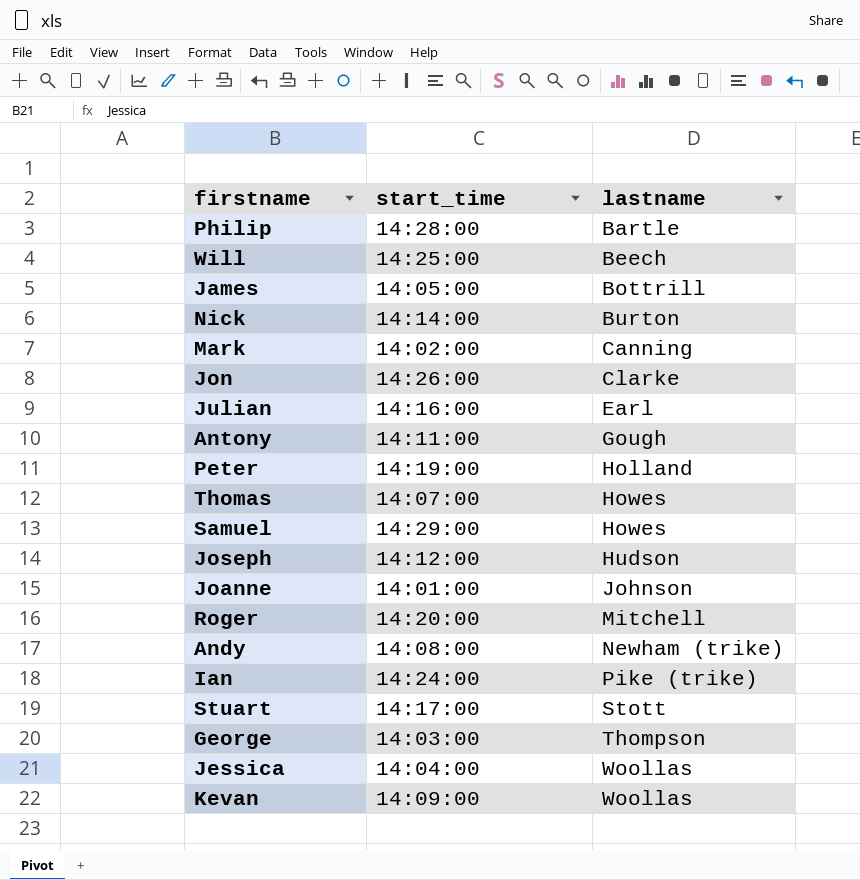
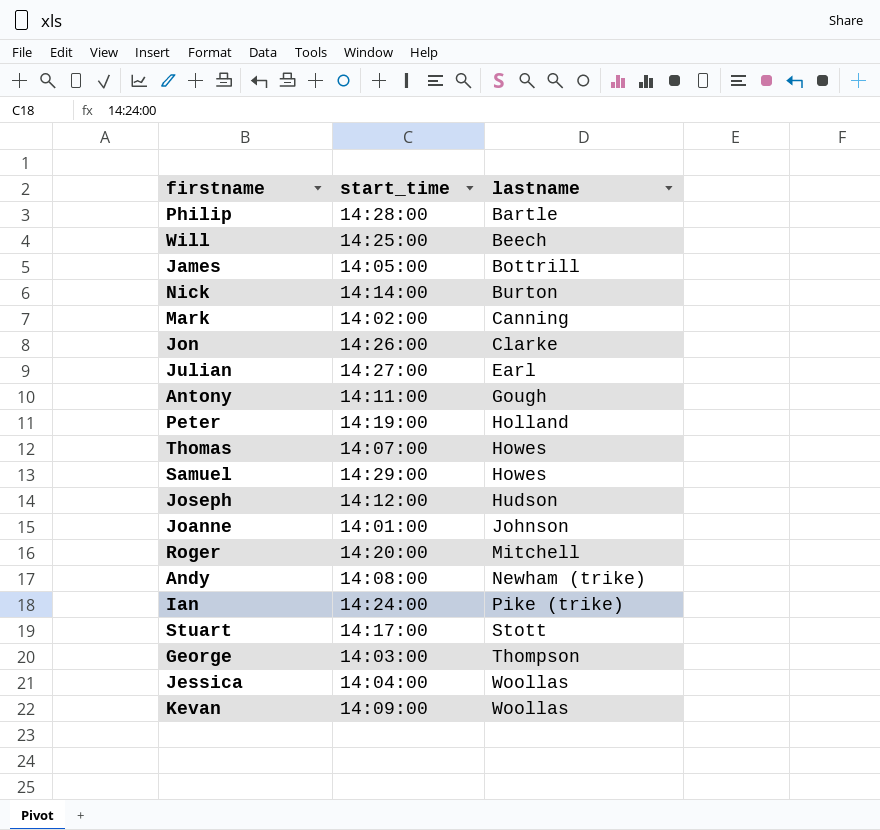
Julian | start_time: 14:16:00 -> 14:27:00

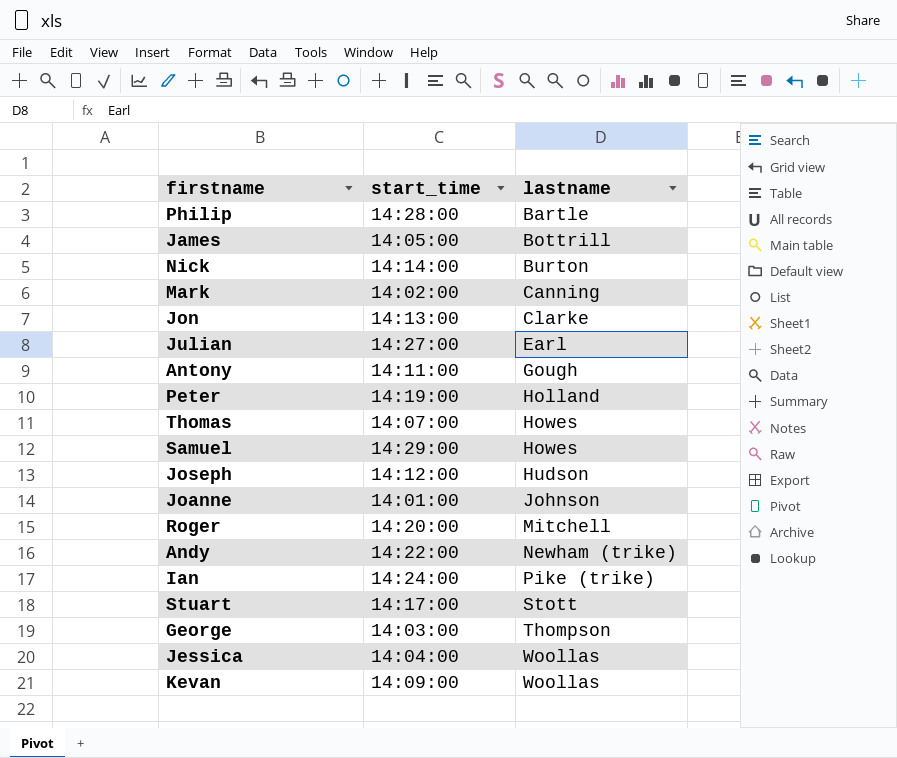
row Will: 14:25:00 | Beech -> none
Jon | start_time: 14:26:00 -> 14:13:00
Andy | start_time: 14:08:00 -> 14:22:00

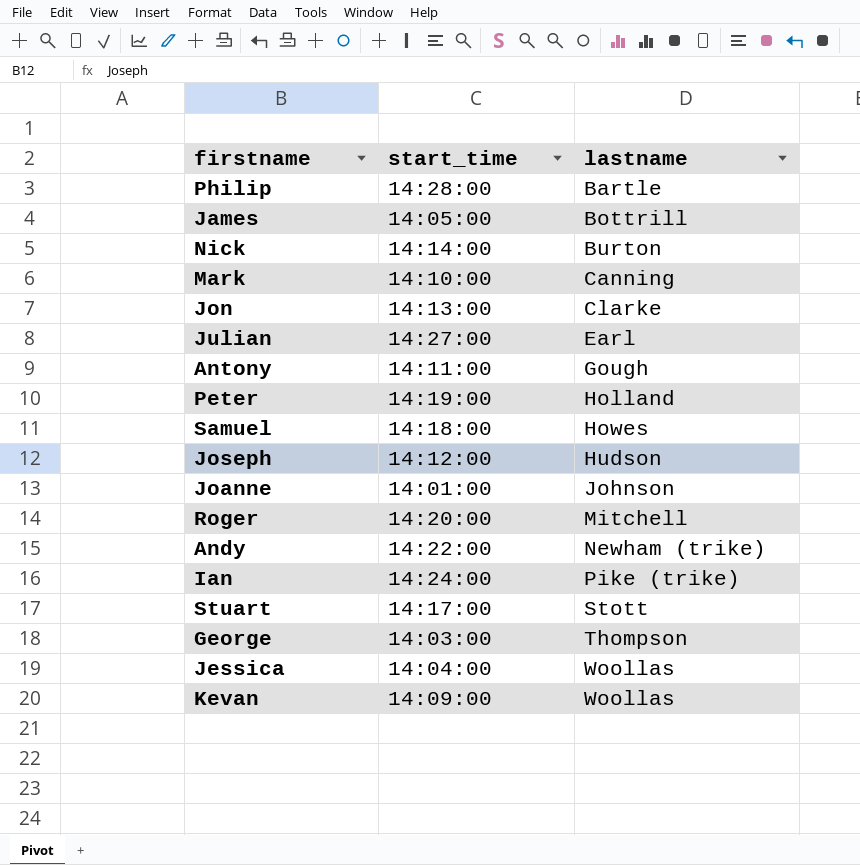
row Thomas: 14:07:00 | Howes -> none
Mark | start_time: 14:02:00 -> 14:10:00
Samuel | start_time: 14:29:00 -> 14:18:00

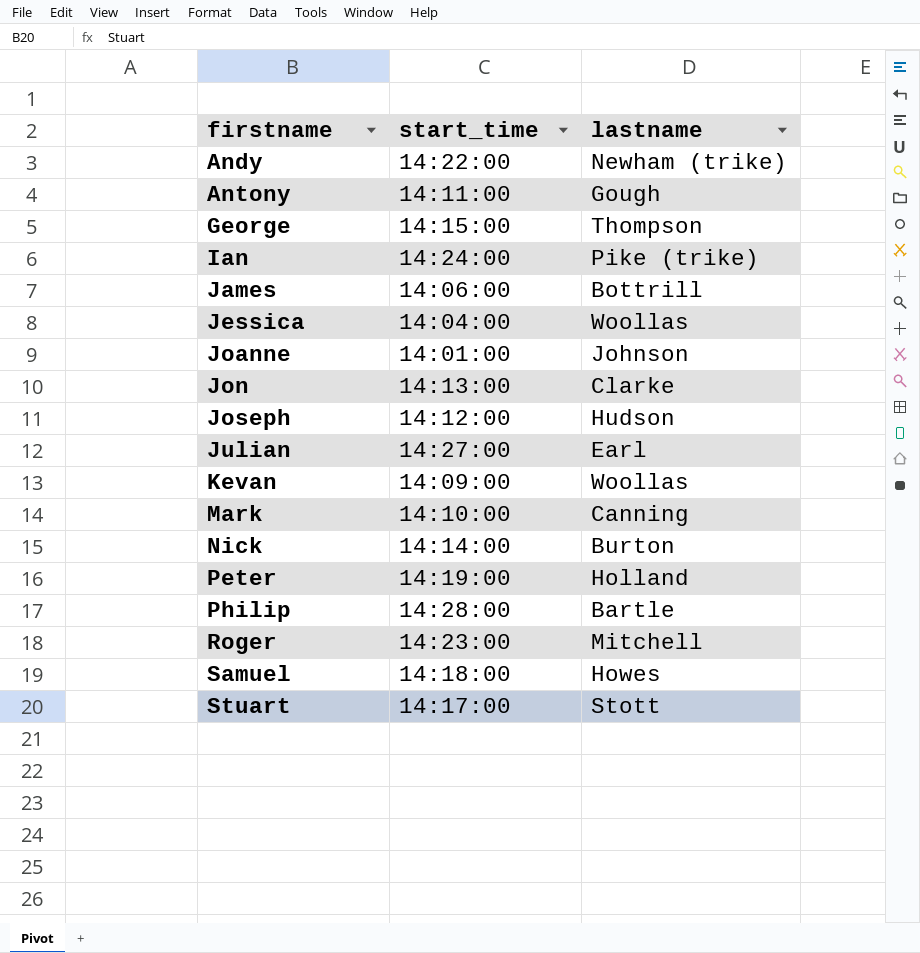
row order: lastname ascending -> firstname ascending
George | start_time: 14:03:00 -> 14:15:00
James | start_time: 14:05:00 -> 14:06:00
Roger | start_time: 14:20:00 -> 14:23:00

